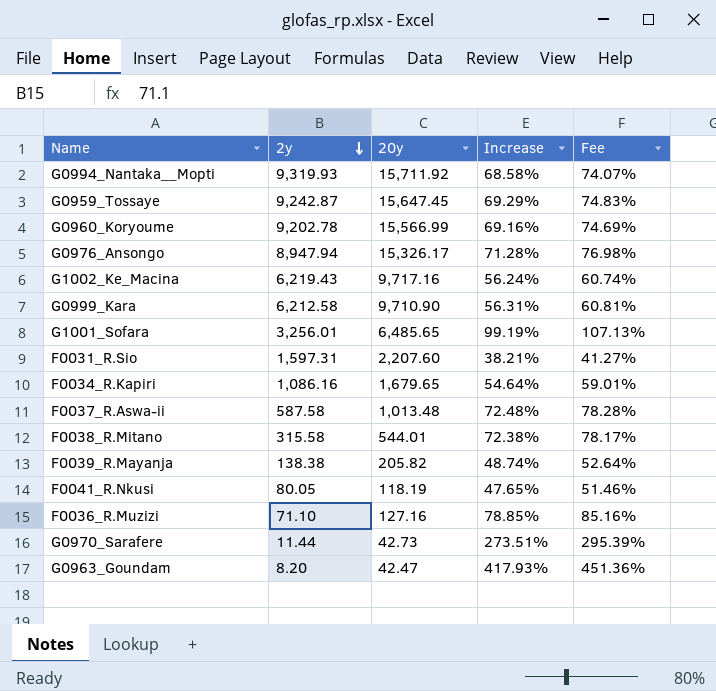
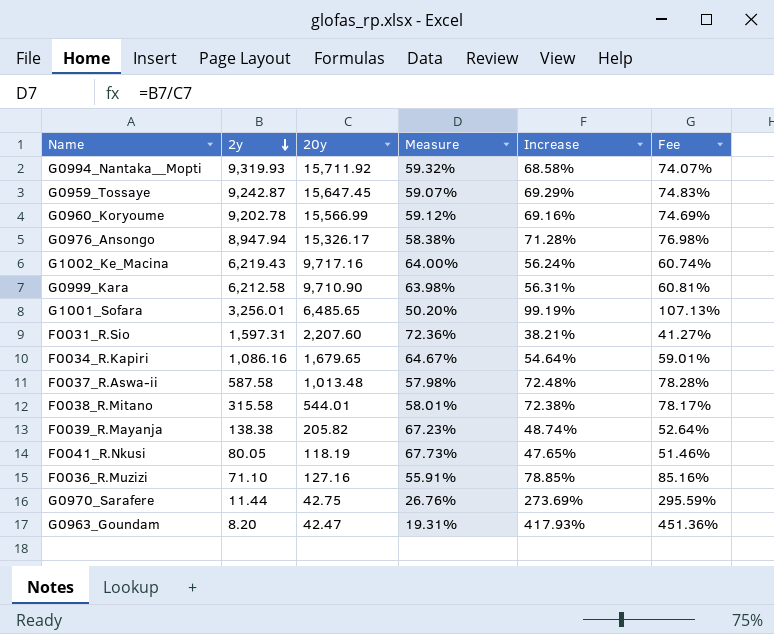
column Measure | formula: none -> [2y] / [20y]
G0970_Sarafere | 20y: 42.73 -> 42.75
G0970_Sarafere | Increase: 273.51% -> 273.69%
G0970_Sarafere | Fee: 295.39% -> 295.59%

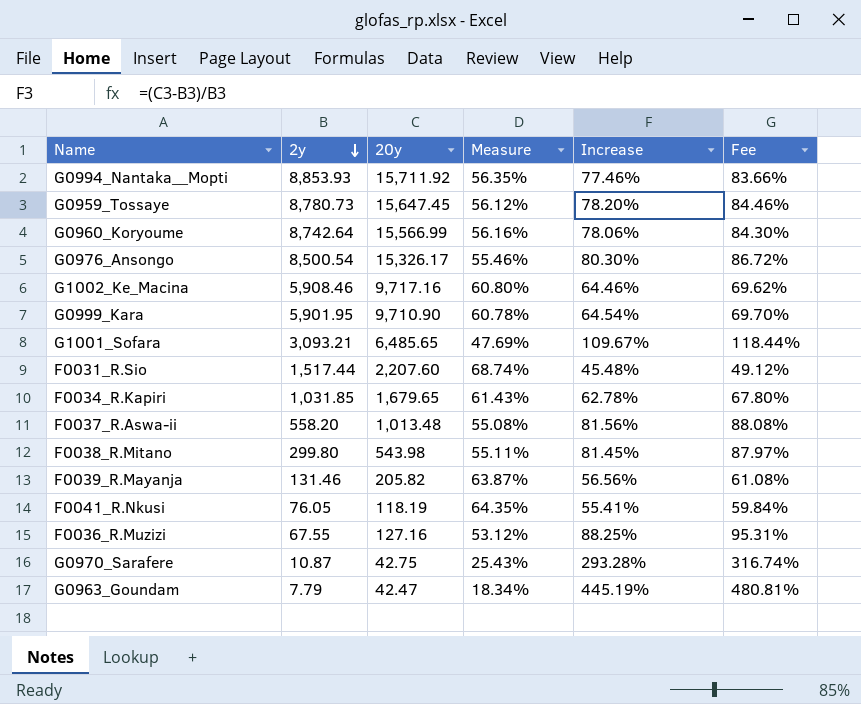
G0994_Nantaka__Mopti | 2y: 9,319.93 -> 8,853.93
G0994_Nantaka__Mopti | Measure: 59.32% -> 56.35%
G0994_Nantaka__Mopti | Increase: 68.58% -> 77.46%
G0994_Nantaka__Mopti | Fee: 74.07% -> 83.66%
G0959_Tossaye | 2y: 9,242.87 -> 8,780.73
G0959_Tossaye | Measure: 59.07% -> 56.12%
G0959_Tossaye | Increase: 69.29% -> 78.20%
G0959_Tossaye | Fee: 74.83% -> 84.46%
G0960_Koryoume | 2y: 9,202.78 -> 8,742.64
G0960_Koryoume | Measure: 59.12% -> 56.16%
G0960_Koryoume | Increase: 69.16% -> 78.06%
G0960_Koryoume | Fee: 74.69% -> 84.30%
G0976_Ansongo | 2y: 8,947.94 -> 8,500.54
G0976_Ansongo | Measure: 58.38% -> 55.46%
G0976_Ansongo | Increase: 71.28% -> 80.30%
G0976_Ansongo | Fee: 76.98% -> 86.72%
G1002_Ke_Macina | 2y: 6,219.43 -> 5,908.46
G1002_Ke_Macina | Measure: 64.00% -> 60.80%
G1002_Ke_Macina | Increase: 56.24% -> 64.46%
G1002_Ke_Macina | Fee: 60.74% -> 69.62%
G0999_Kara | 2y: 6,212.58 -> 5,901.95
G0999_Kara | Measure: 63.98% -> 60.78%
G0999_Kara | Increase: 56.31% -> 64.54%
G0999_Kara | Fee: 60.81% -> 69.70%
G1001_Sofara | 2y: 3,256.01 -> 3,093.21
G1001_Sofara | Measure: 50.20% -> 47.69%
G1001_Sofara | Increase: 99.19% -> 109.67%
G1001_Sofara | Fee: 107.13% -> 118.44%
F0031_R.Sio | 2y: 1,597.31 -> 1,517.44
F0031_R.Sio | Measure: 72.36% -> 68.74%
F0031_R.Sio | Increase: 38.21% -> 45.48%
F0031_R.Sio | Fee: 41.27% -> 49.12%
F0034_R.Kapiri | 2y: 1,086.16 -> 1,031.85
F0034_R.Kapiri | Measure: 64.67% -> 61.43%
F0034_R.Kapiri | Increase: 54.64% -> 62.78%
F0034_R.Kapiri | Fee: 59.01% -> 67.80%
F0037_R.Aswa-ii | 2y: 587.58 -> 558.20
F0037_R.Aswa-ii | Measure: 57.98% -> 55.08%
F0037_R.Aswa-ii | Increase: 72.48% -> 81.56%
F0037_R.Aswa-ii | Fee: 78.28% -> 88.08%
F0038_R.Mitano | 2y: 315.58 -> 299.80
F0038_R.Mitano | 20y: 544.01 -> 543.98
F0038_R.Mitano | Measure: 58.01% -> 55.11%
F0038_R.Mitano | Increase: 72.38% -> 81.45%
F0038_R.Mitano | Fee: 78.17% -> 87.97%
F0039_R.Mayanja | 2y: 138.38 -> 131.46
F0039_R.Mayanja | Measure: 67.23% -> 63.87%
F0039_R.Mayanja | Increase: 48.74% -> 56.56%
F0039_R.Mayanja | Fee: 52.64% -> 61.08%
F0041_R.Nkusi | 2y: 80.05 -> 76.05
F0041_R.Nkusi | Measure: 67.73% -> 64.35%
F0041_R.Nkusi | Increase: 47.65% -> 55.41%
F0041_R.Nkusi | Fee: 51.46% -> 59.84%
F0036_R.Muzizi | 2y: 71.10 -> 67.55
F0036_R.Muzizi | Measure: 55.91% -> 53.12%
F0036_R.Muzizi | Increase: 78.85% -> 88.25%
F0036_R.Muzizi | Fee: 85.16% -> 95.31%
G0970_Sarafere | 2y: 11.44 -> 10.87
G0970_Sarafere | Measure: 26.76% -> 25.43%
G0970_Sarafere | Increase: 273.69% -> 293.28%
G0970_Sarafere | Fee: 295.59% -> 316.74%
G0963_Goundam | 2y: 8.20 -> 7.79
G0963_Goundam | Measure: 19.31% -> 18.34%
G0963_Goundam | Increase: 417.93% -> 445.19%
G0963_Goundam | Fee: 451.36% -> 480.81%

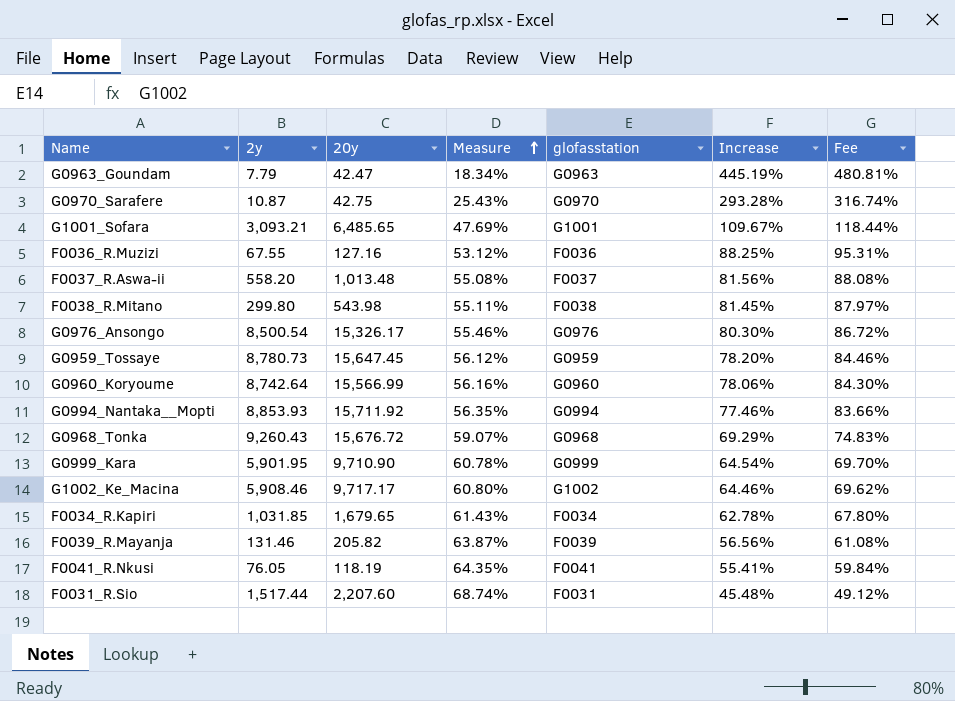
row order: 2y descending -> Measure ascending
column glofasstation | position: none -> 5
row G0968_Tonka: none -> 9,260.43 | 15,676.72 | 59.07% | G0968 | 69.29% | 74.83%
G1002_Ke_Macina | 20y: 9,717.16 -> 9,717.17

